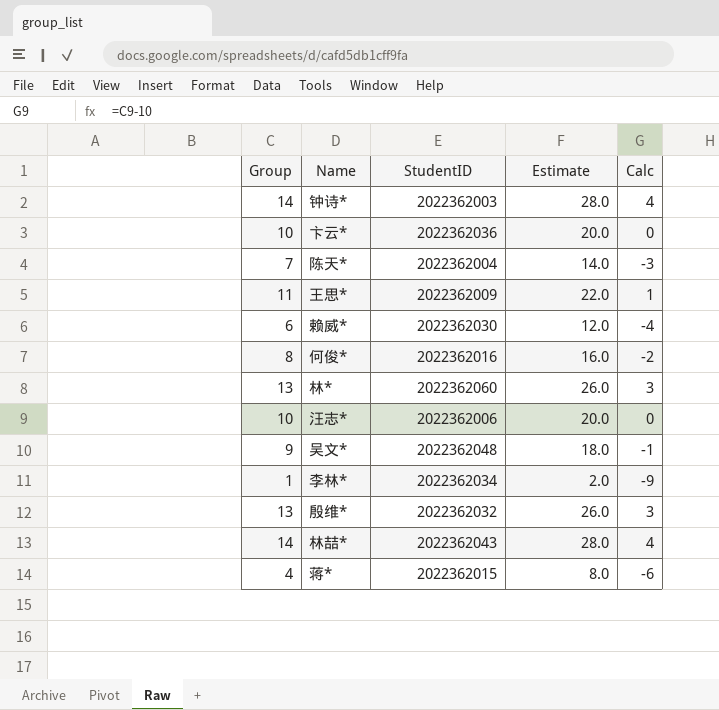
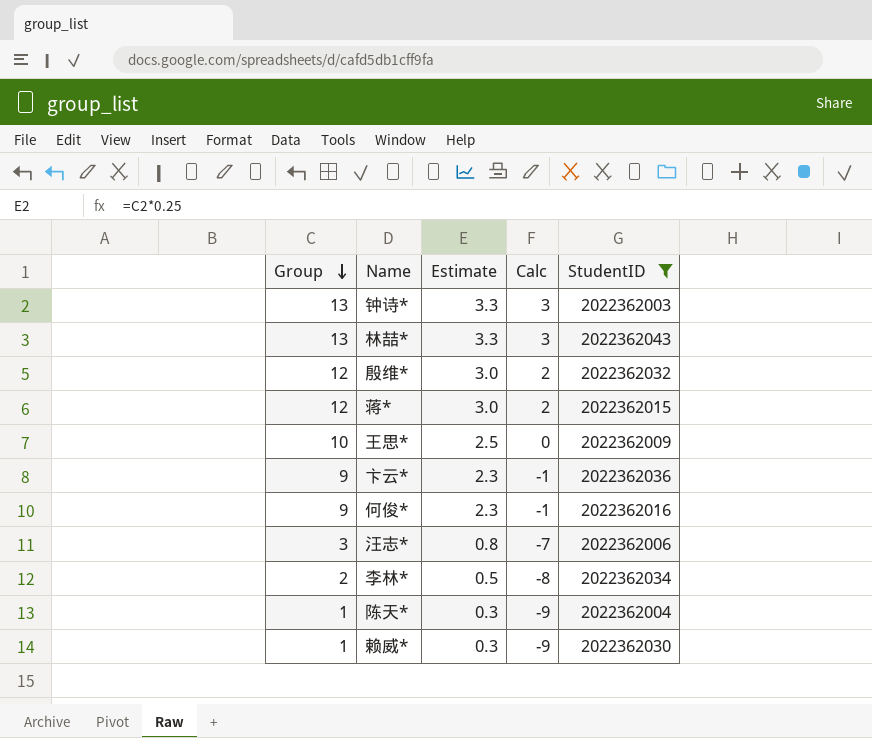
filter: none -> StudentID <= 2022362043
row order: none -> Group descending
column Estimate | formula: [Group] * 2 -> [Group] * 0.25
column StudentID | position: 3 -> 5
钟诗* | Group: 14 -> 13
钟诗* | Calc: 4 -> 3
林喆* | Group: 14 -> 13
林喆* | Calc: 4 -> 3
殷维* | Group: 13 -> 12
殷维* | Calc: 3 -> 2
蒋* | Group: 4 -> 12
蒋* | Calc: -6 -> 2
王思* | Group: 11 -> 10
王思* | Calc: 1 -> 0
卞云* | Group: 10 -> 9
卞云* | Calc: 0 -> -1
何俊* | Group: 8 -> 9
何俊* | Calc: -2 -> -1
汪志* | Group: 10 -> 3
汪志* | Calc: 0 -> -7
李林* | Group: 1 -> 2
李林* | Calc: -9 -> -8
陈天* | Group: 7 -> 1
陈天* | Calc: -3 -> -9
赖威* | Group: 6 -> 1
赖威* | Calc: -4 -> -9

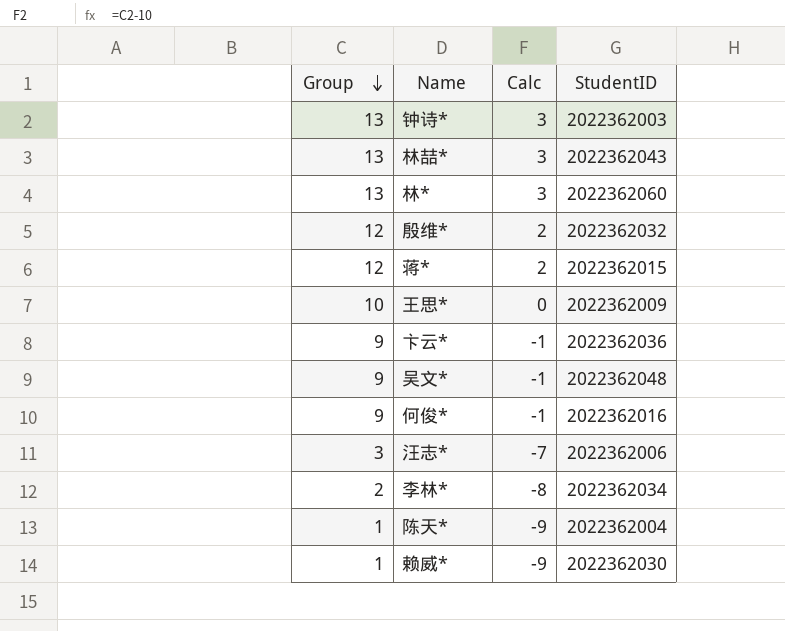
filter: StudentID <= 2022362043 -> none
column Estimate | formula: [Group] * 0.25 -> none

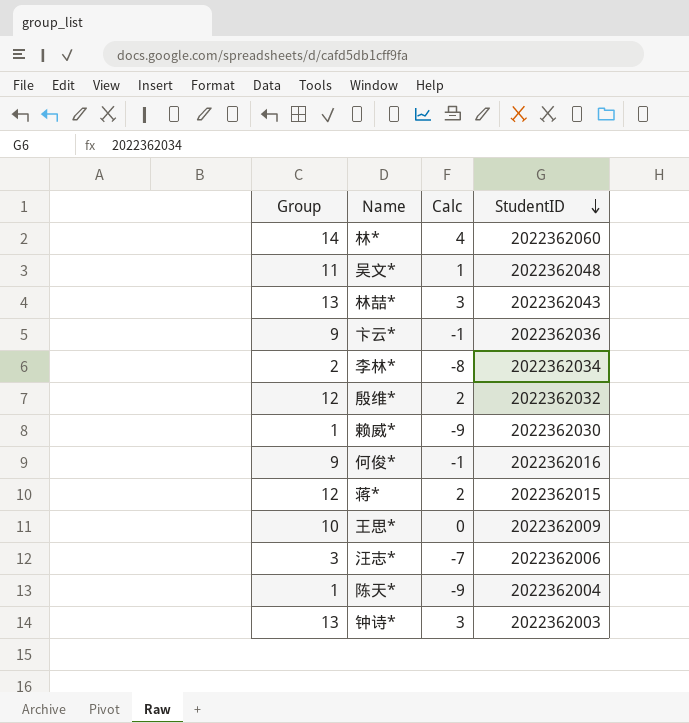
row order: Group descending -> StudentID descending
林* | Group: 13 -> 14
林* | Calc: 3 -> 4
吴文* | Group: 9 -> 11
吴文* | Calc: -1 -> 1

